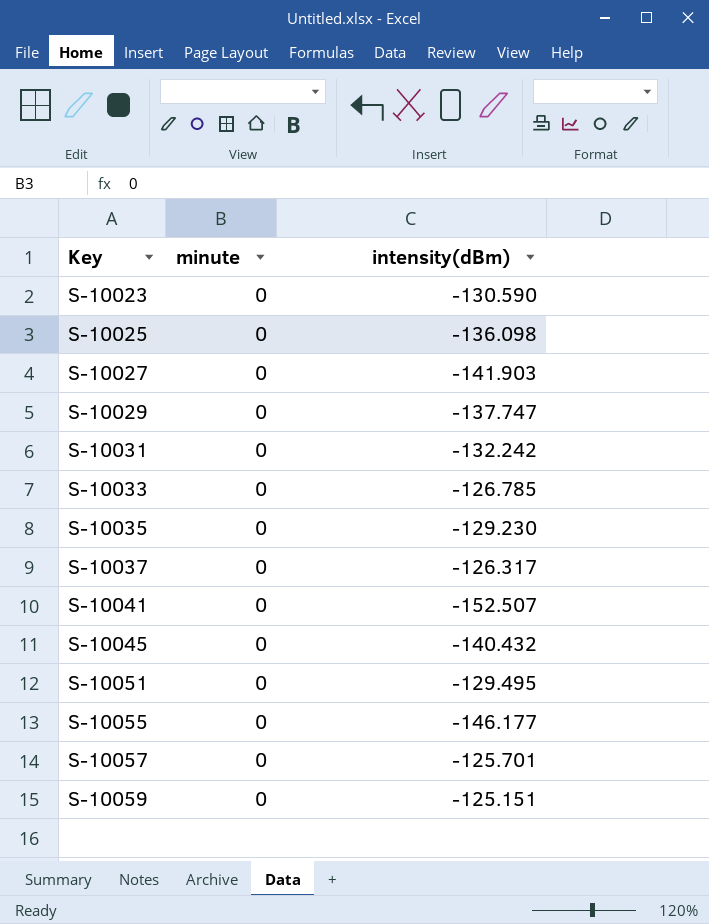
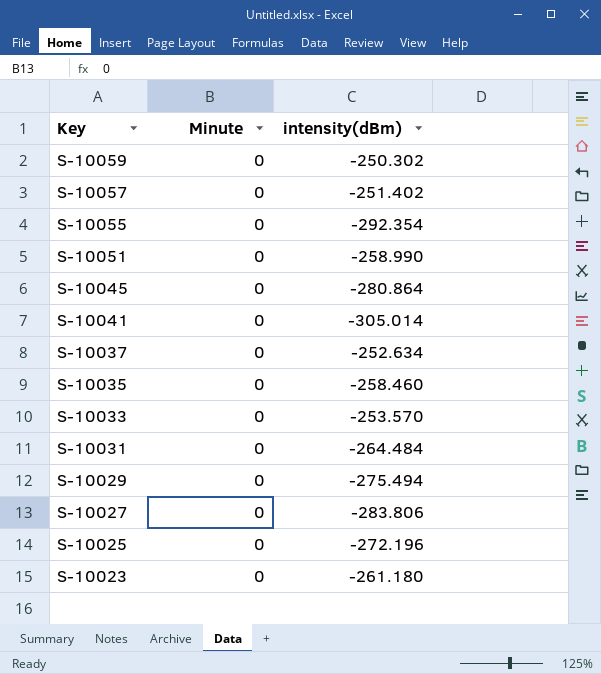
row order: Key ascending -> Key descending
column name: minute -> Minute
S-10059 | intensity(dBm): -125.151 -> -250.302
S-10057 | intensity(dBm): -125.701 -> -251.402
S-10055 | intensity(dBm): -146.177 -> -292.354
S-10051 | intensity(dBm): -129.495 -> -258.990
S-10045 | intensity(dBm): -140.432 -> -280.864
S-10041 | intensity(dBm): -152.507 -> -305.014
S-10037 | intensity(dBm): -126.317 -> -252.634
S-10035 | intensity(dBm): -129.230 -> -258.460
S-10033 | intensity(dBm): -126.785 -> -253.570
S-10031 | intensity(dBm): -132.242 -> -264.484
S-10029 | intensity(dBm): -137.747 -> -275.494
S-10027 | intensity(dBm): -141.903 -> -283.806
S-10025 | intensity(dBm): -136.098 -> -272.196
S-10023 | intensity(dBm): -130.590 -> -261.180

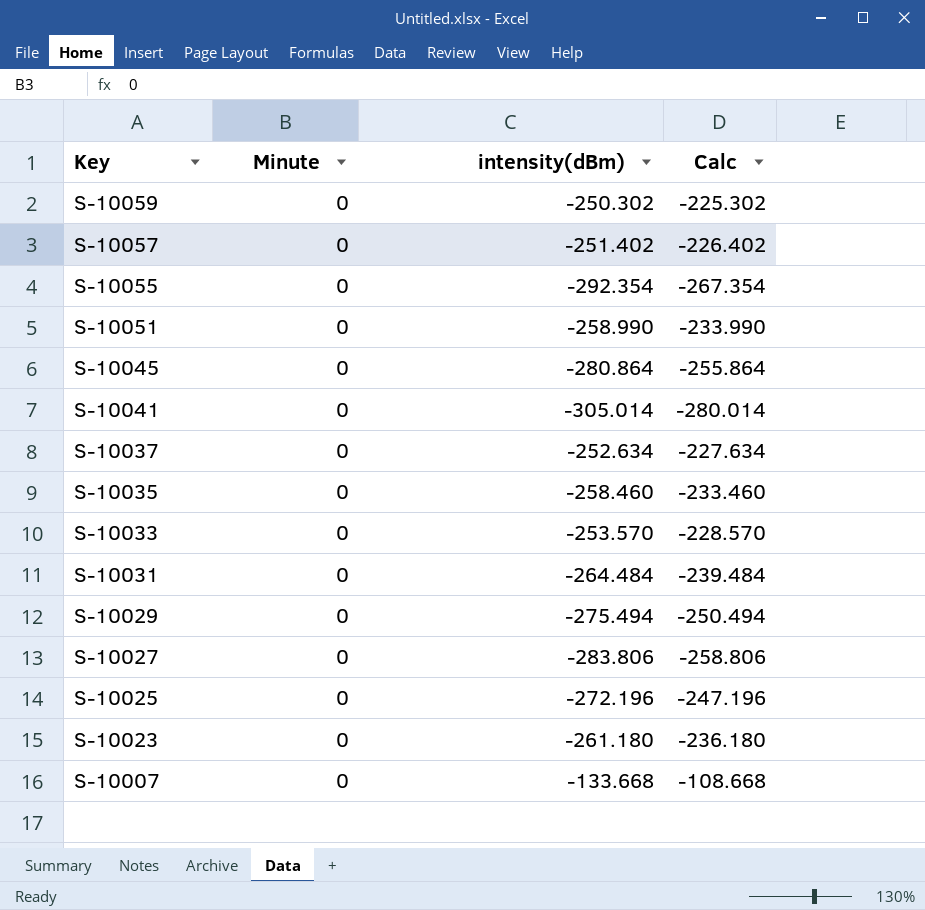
column Calc | formula: none -> [intensity(dBm)] + 25
row S-10007: none -> 0 | -133.668 | -108.668

